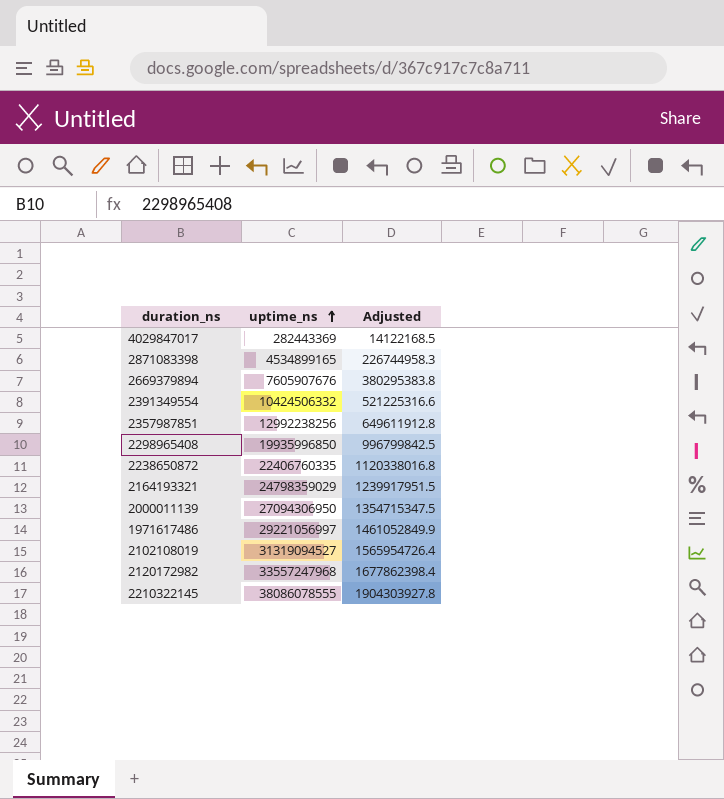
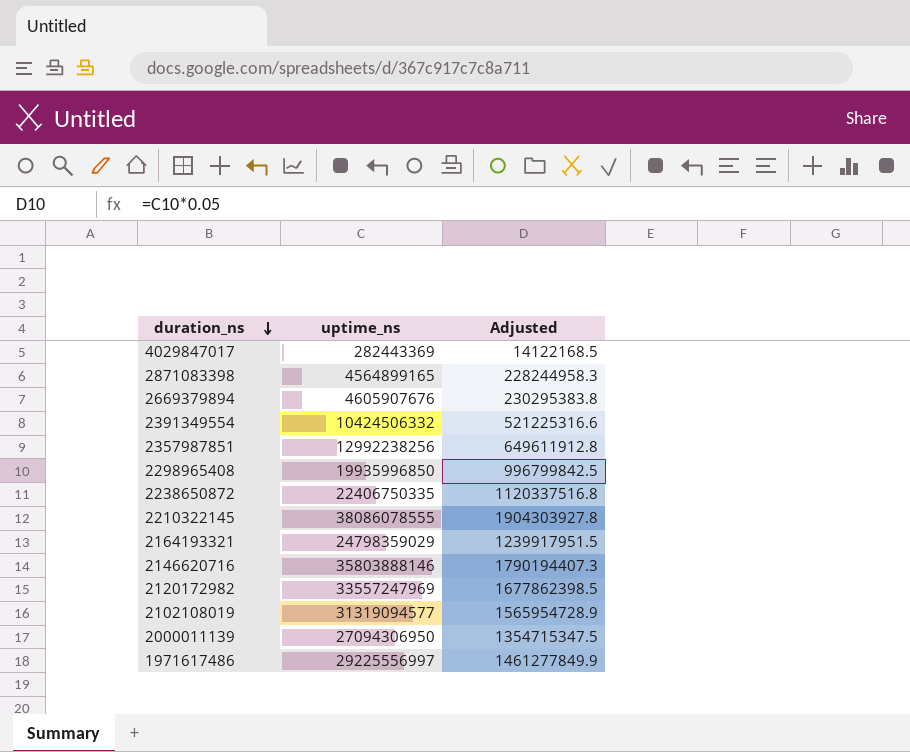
row order: uptime_ns ascending -> duration_ns descending
2871083398 | uptime_ns: 4534899165 -> 4564899165
2871083398 | Adjusted: 226744958.3 -> 228244958.3
2669379894 | uptime_ns: 7605907676 -> 4605907676
2669379894 | Adjusted: 380295383.8 -> 230295383.8
2238650872 | uptime_ns: 22406760335 -> 22406750335
2238650872 | Adjusted: 1120338016.8 -> 1120337516.8
row 2146620716: none -> 35803888146 | 1790194407.3
2120172982 | uptime_ns: 33557247968 -> 33557247969
2120172982 | Adjusted: 1677862398.4 -> 1677862398.5
2102108019 | uptime_ns: 31319094527 -> 31319094577
2102108019 | Adjusted: 1565954726.4 -> 1565954728.9
1971617486 | uptime_ns: 29221056997 -> 29225556997
1971617486 | Adjusted: 1461052849.9 -> 1461277849.9

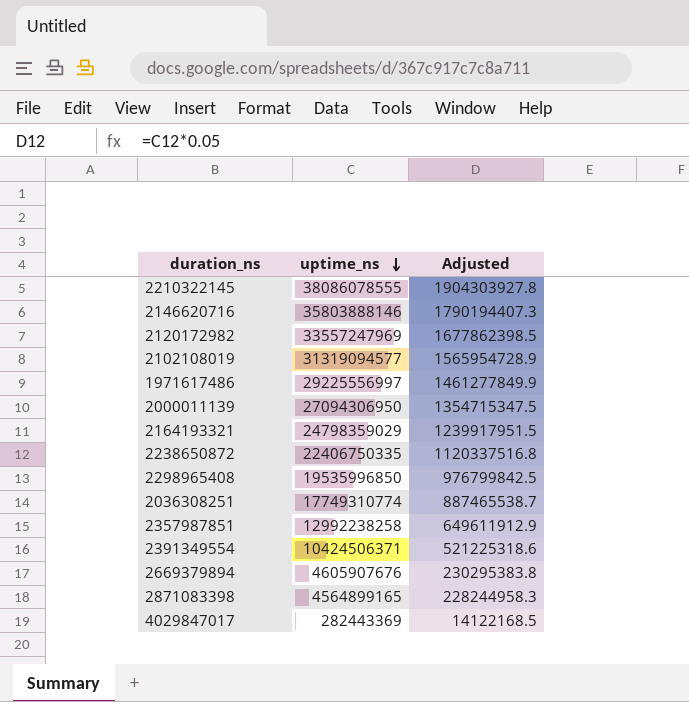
row order: duration_ns descending -> uptime_ns descending
2298965408 | uptime_ns: 19935996850 -> 19535996850
2298965408 | Adjusted: 996799842.5 -> 976799842.5
row 2036308251: none -> 17749310774 | 887465538.7
2357987851 | uptime_ns: 12992238256 -> 12992238258
2357987851 | Adjusted: 649611912.8 -> 649611912.9
2391349554 | uptime_ns: 10424506332 -> 10424506371
2391349554 | Adjusted: 521225316.6 -> 521225318.6

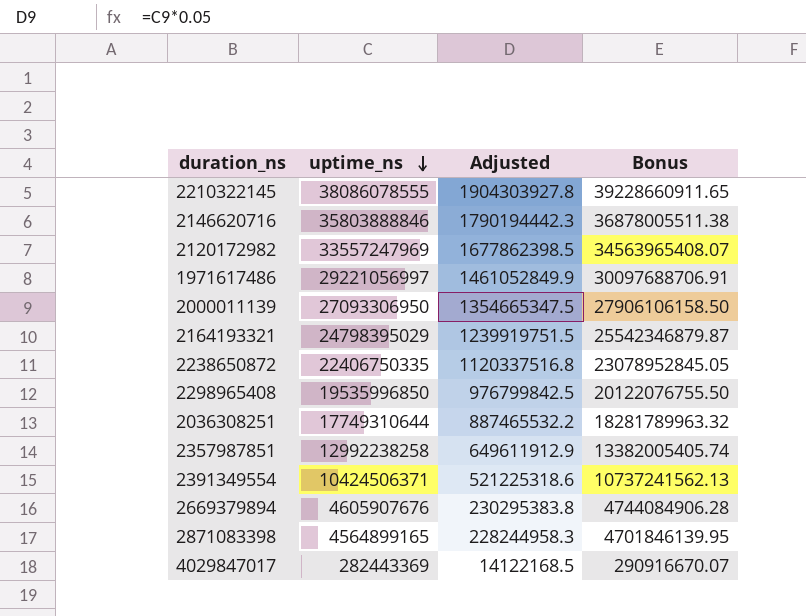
column Bonus | formula: none -> [uptime_ns] * 1.03
row 2102108019: 31319094577 | 1565954728.9 -> none
2146620716 | uptime_ns: 35803888146 -> 35803888846
2146620716 | Adjusted: 1790194407.3 -> 1790194442.3
1971617486 | uptime_ns: 29225556997 -> 29221056997
1971617486 | Adjusted: 1461277849.9 -> 1461052849.9
2000011139 | uptime_ns: 27094306950 -> 27093306950
2000011139 | Adjusted: 1354715347.5 -> 1354665347.5
2164193321 | uptime_ns: 24798359029 -> 24798395029
2164193321 | Adjusted: 1239917951.5 -> 1239919751.5
2036308251 | uptime_ns: 17749310774 -> 17749310644
2036308251 | Adjusted: 887465538.7 -> 887465532.2

